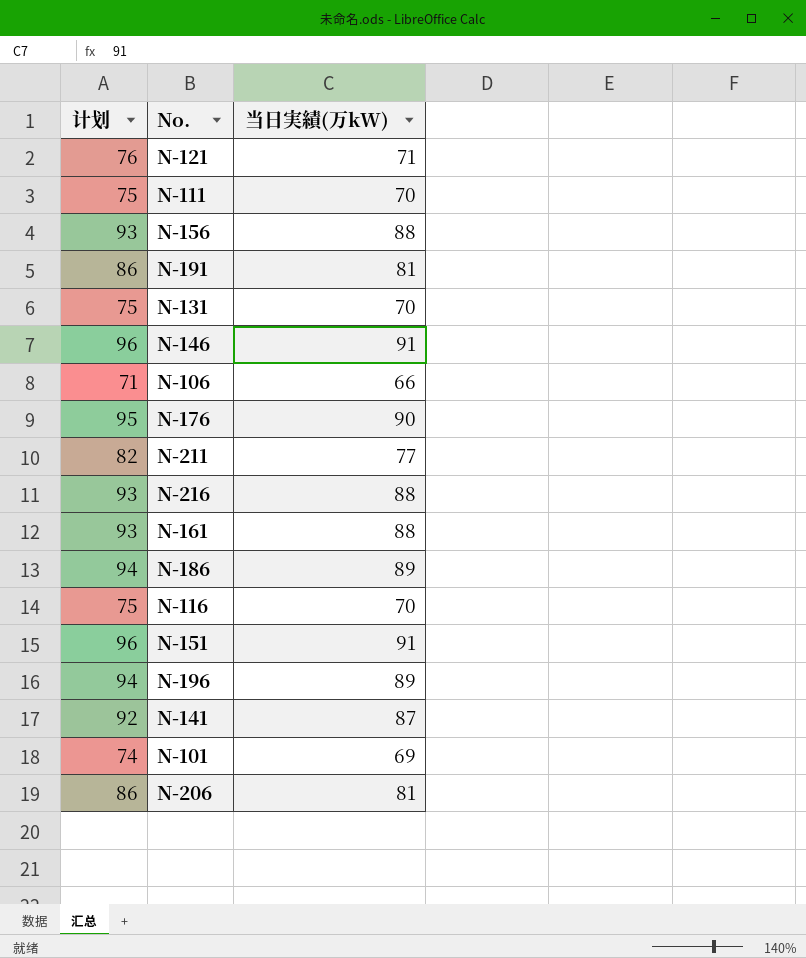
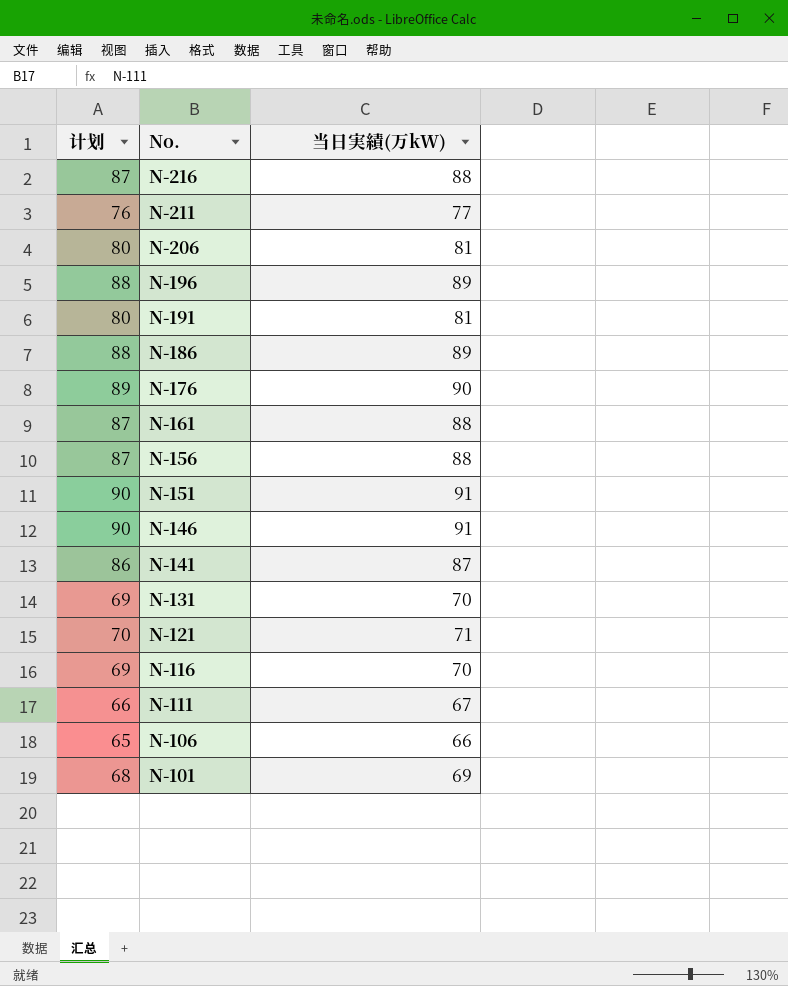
row order: none -> No. descending
column 计划 | formula: [当日実績(万kW)] + 5 -> [当日実績(万kW)] - 1
N-111 | 当日実績(万kW): 70 -> 67

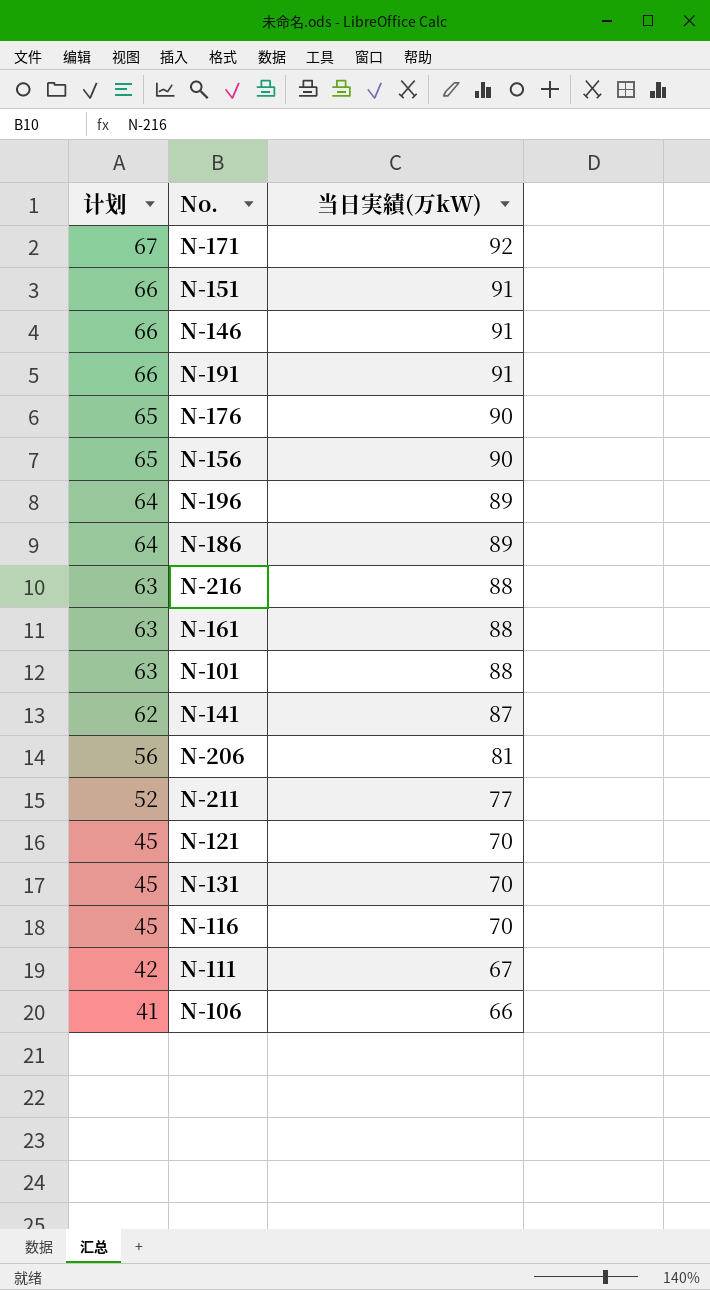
row order: No. descending -> 计划 descending
column 计划 | formula: [当日実績(万kW)] - 1 -> [当日実績(万kW)] - 25
row N-171: none -> 67 | 92
N-191 | 当日実績(万kW): 81 -> 91
N-156 | 当日実績(万kW): 88 -> 90
N-101 | 当日実績(万kW): 69 -> 88
N-121 | 当日実績(万kW): 71 -> 70

